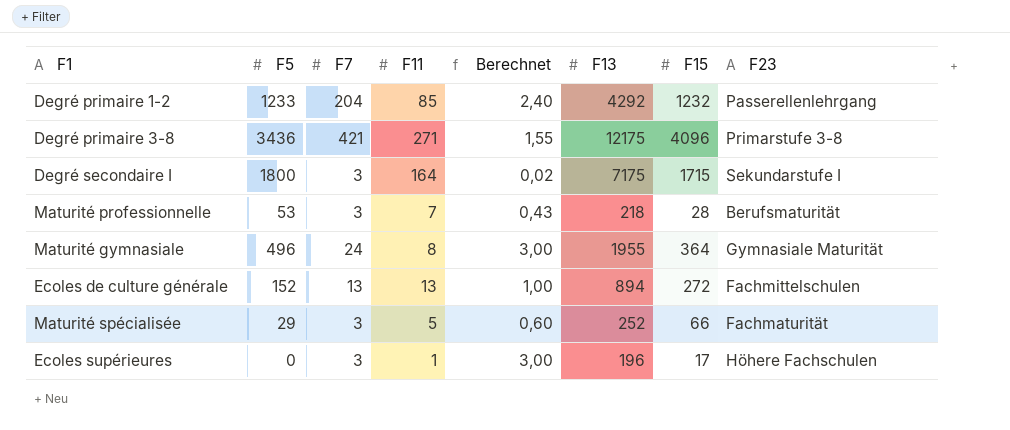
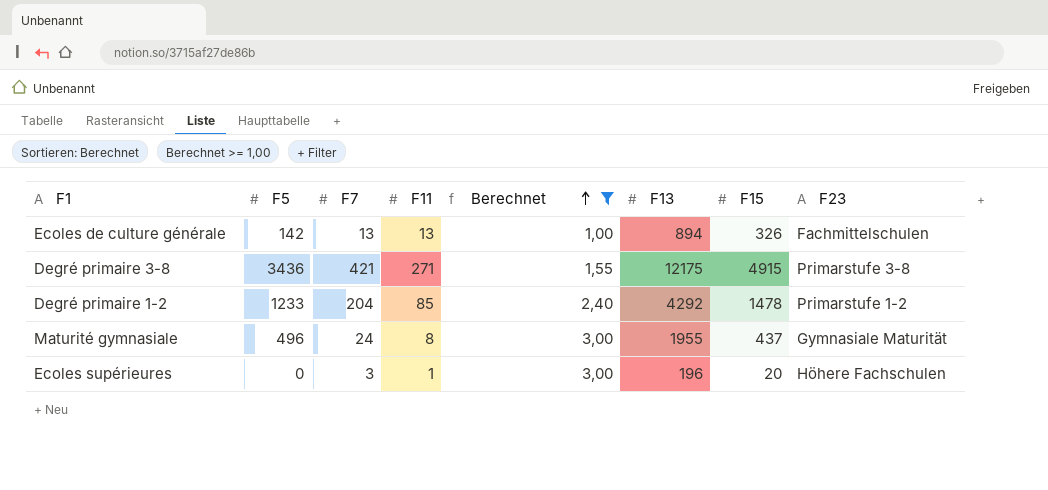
filter: none -> Berechnet >= 1,00
row order: none -> Berechnet ascending
Ecoles de culture générale | F5: 152 -> 142
Ecoles de culture générale | F15: 272 -> 326
Degré primaire 3-8 | F15: 4096 -> 4915
Degré primaire 1-2 | F15: 1232 -> 1478
Degré primaire 1-2 | F23: Passerellenlehrgang -> Primarstufe 1-2
Maturité gymnasiale | F15: 364 -> 437
Ecoles supérieures | F15: 17 -> 20

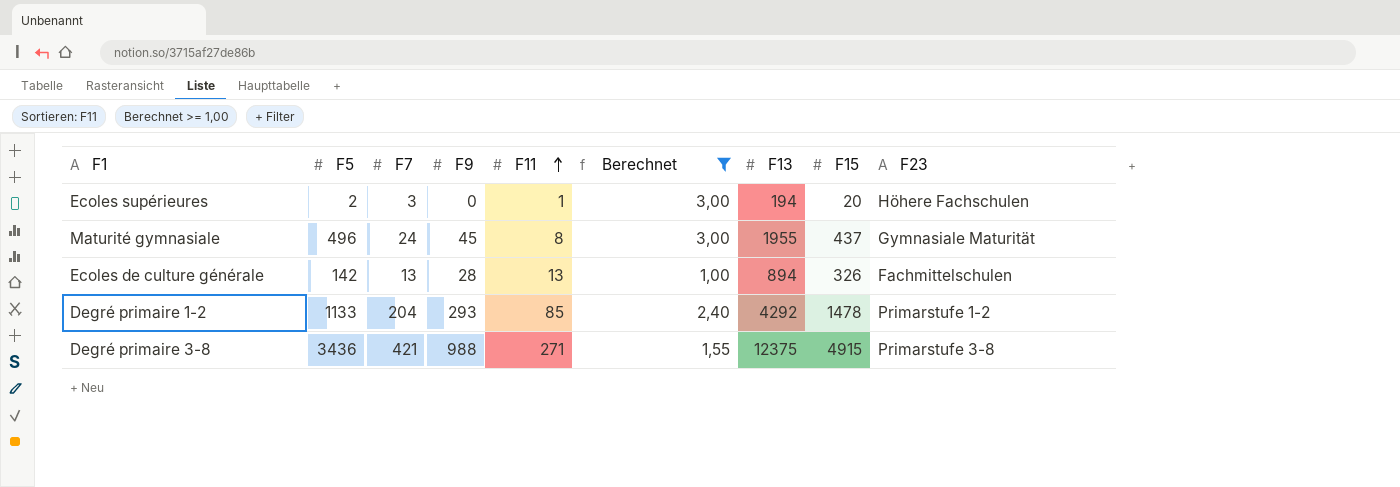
row order: Berechnet ascending -> F11 ascending
column F9 | position: none -> 4
Ecoles supérieures | F5: 0 -> 2
Ecoles supérieures | F13: 196 -> 194
Degré primaire 1-2 | F5: 1233 -> 1133
Degré primaire 3-8 | F13: 12175 -> 12375

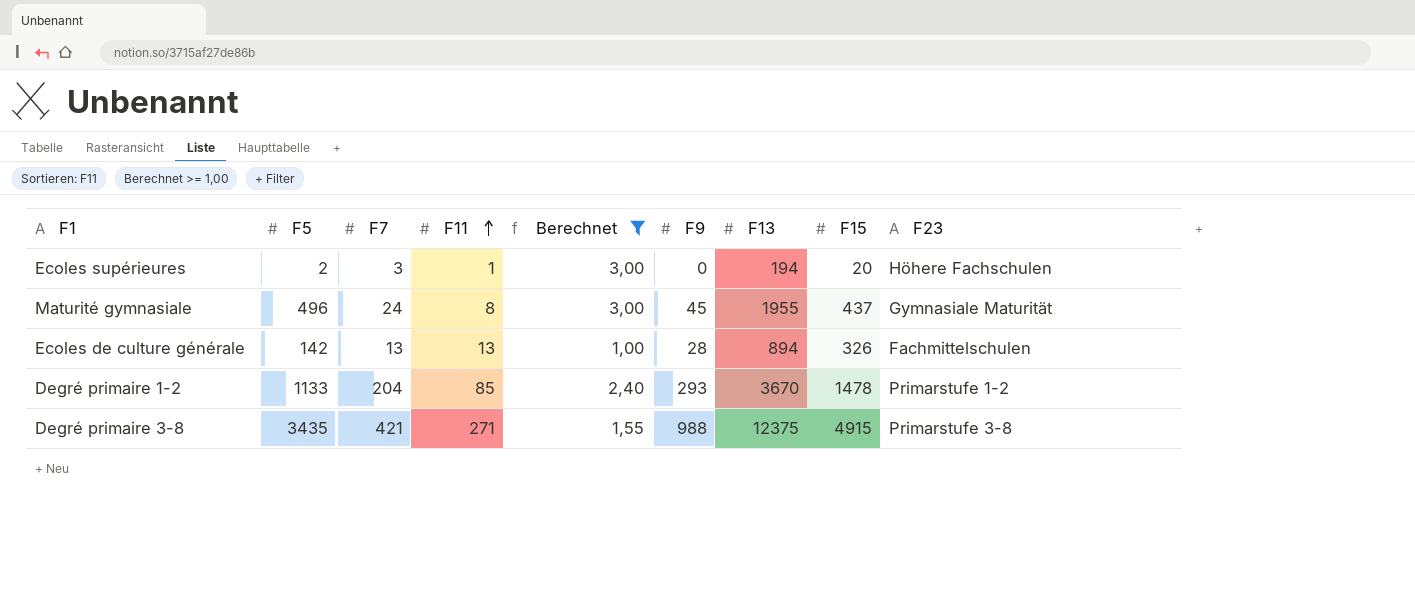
column F9 | position: 4 -> 6
Degré primaire 1-2 | F13: 4292 -> 3670
Degré primaire 3-8 | F5: 3436 -> 3435

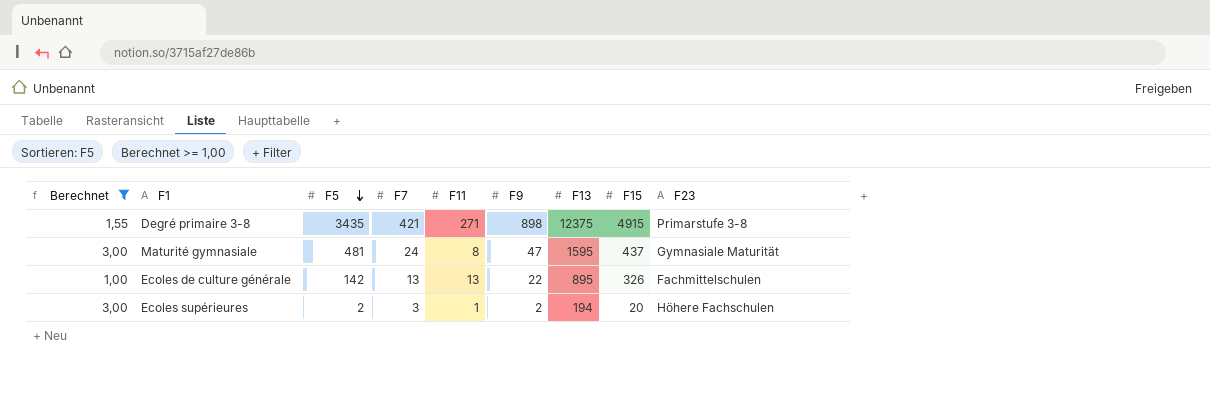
row order: F11 ascending -> F5 descending
column Berechnet | position: 5 -> 1
row Degré primaire 1-2: 1133 | 204 | 85 | 2,40 | 293 | 3670 | 1478 | Primarstufe 1-2 -> none
Degré primaire 3-8 | F9: 988 -> 898
Maturité gymnasiale | F5: 496 -> 481
Maturité gymnasiale | F9: 45 -> 47
Maturité gymnasiale | F13: 1955 -> 1595
Ecoles de culture générale | F9: 28 -> 22
Ecoles de culture générale | F13: 894 -> 895
Ecoles supérieures | F9: 0 -> 2

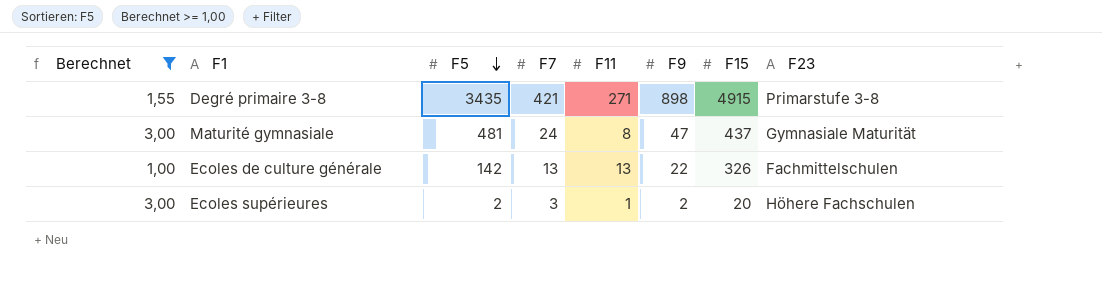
column F13 | position: 7 -> none

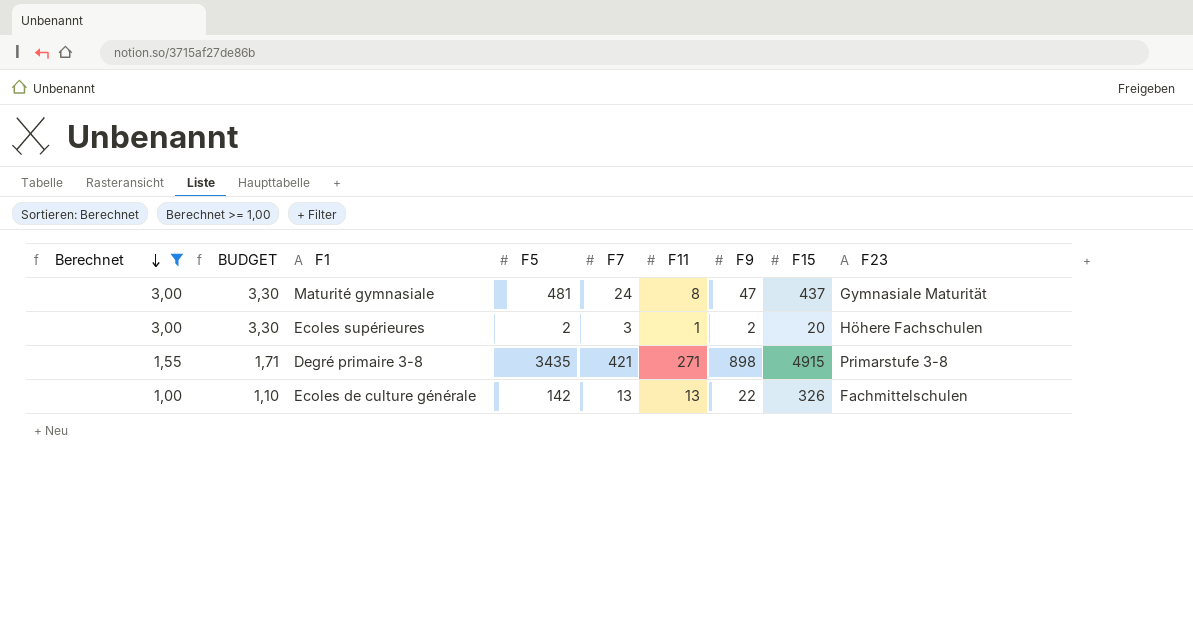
row order: F5 descending -> Berechnet descending
column BUDGET | formula: none -> [Berechnet] * 1,1

